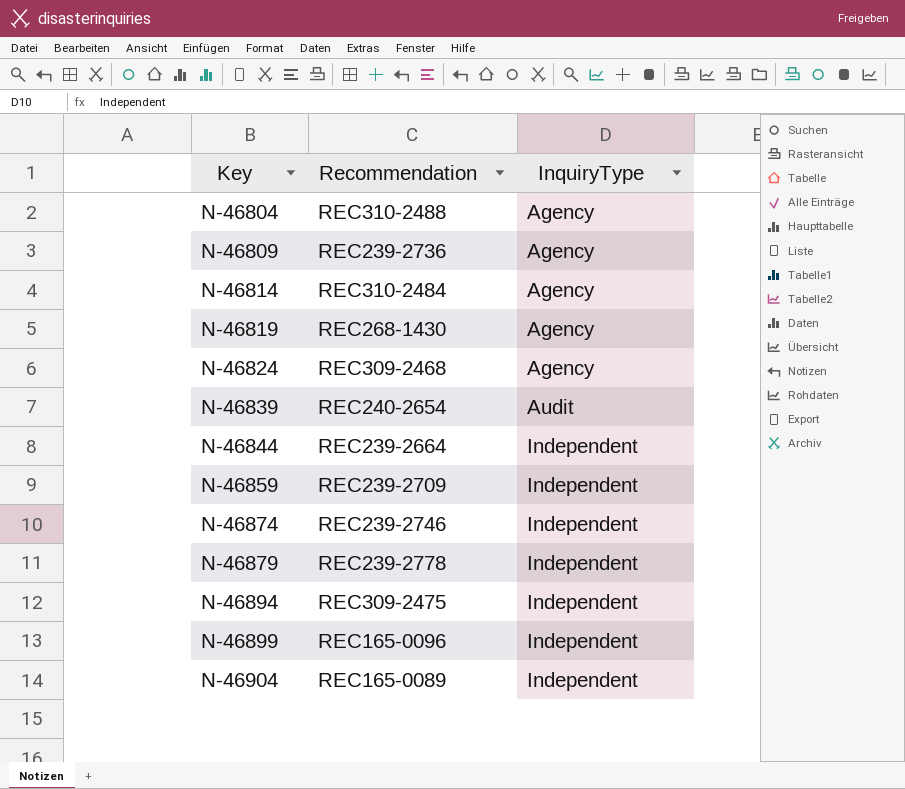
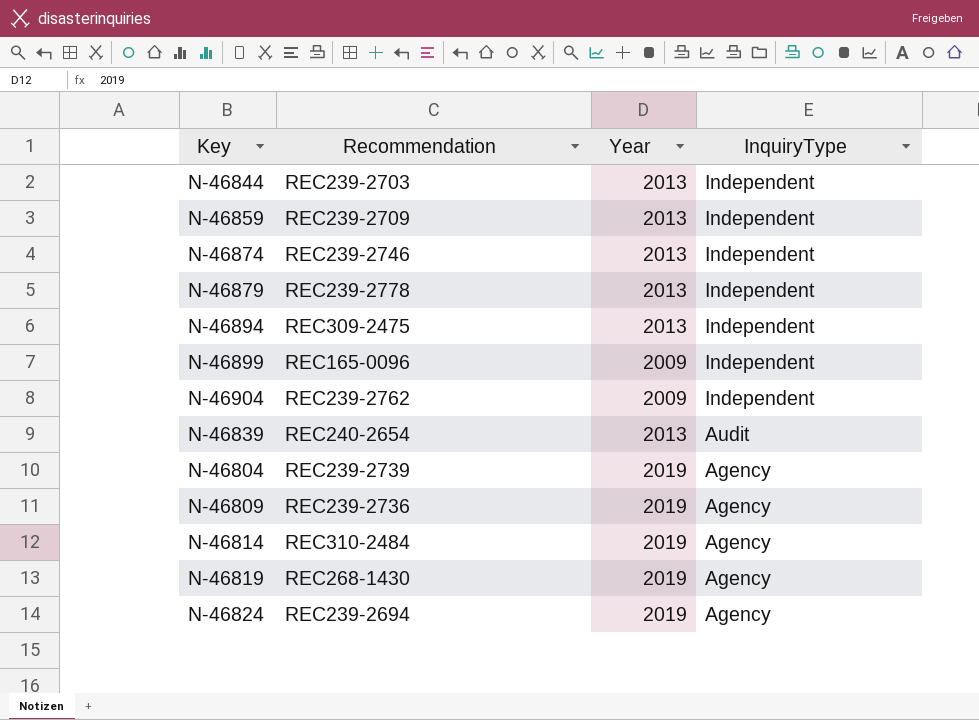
row order: Key ascending -> InquiryType descending
column Year | position: none -> 3
N-46844 | Recommendation: REC239-2664 -> REC239-2703
N-46904 | Recommendation: REC165-0089 -> REC239-2762
N-46804 | Recommendation: REC310-2488 -> REC239-2739
N-46824 | Recommendation: REC309-2468 -> REC239-2694

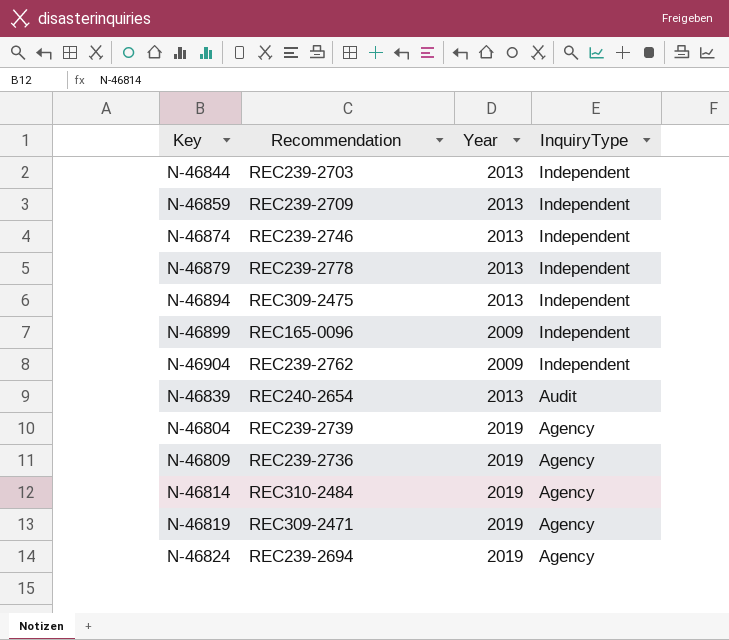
N-46819 | Recommendation: REC268-1430 -> REC309-2471

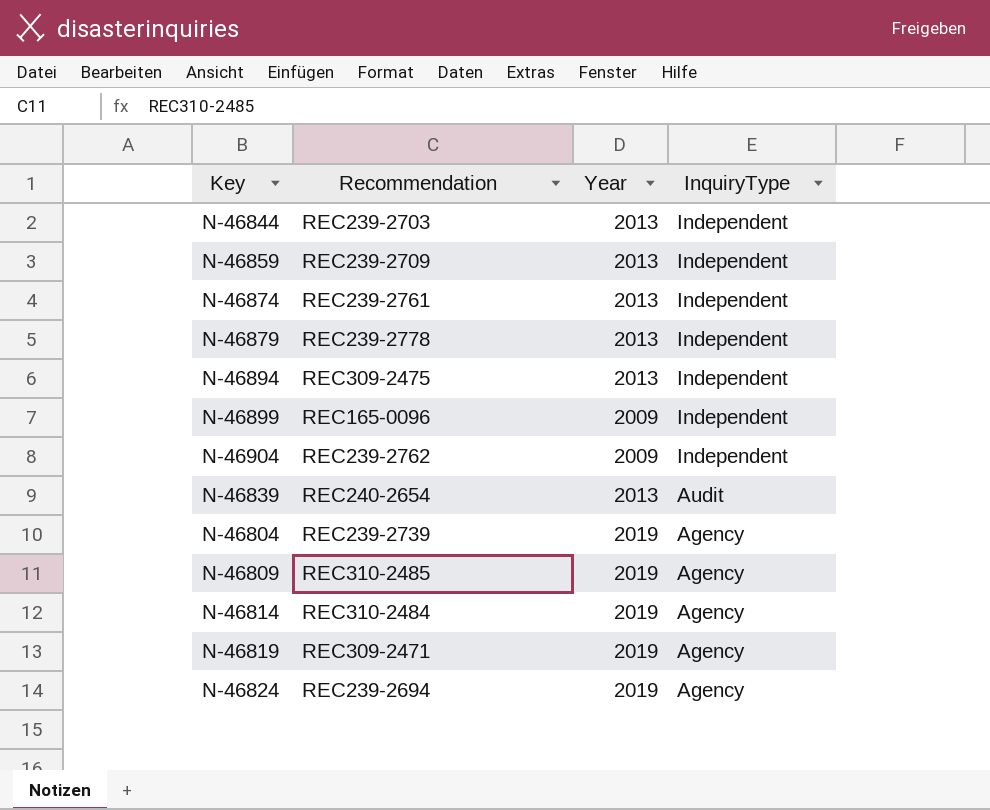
N-46874 | Recommendation: REC239-2746 -> REC239-2761
N-46809 | Recommendation: REC239-2736 -> REC310-2485

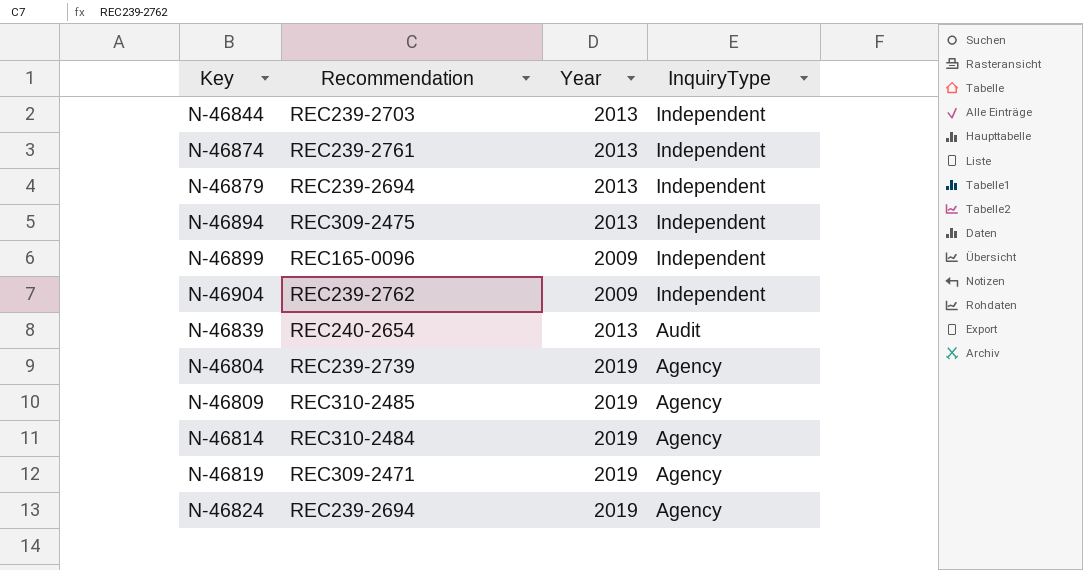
row N-46859: REC239-2709 | 2013 | Independent -> none
N-46879 | Recommendation: REC239-2778 -> REC239-2694

